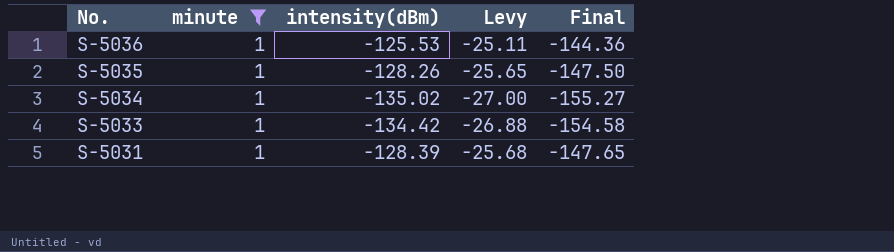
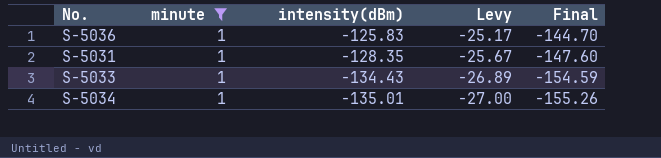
row order: No. descending -> intensity(dBm) descending
row S-5035: 1 | -128.26 | -25.65 | -147.50 -> none
S-5036 | intensity(dBm): -125.53 -> -125.83
S-5036 | Levy: -25.11 -> -25.17
S-5036 | Final: -144.36 -> -144.70
S-5031 | intensity(dBm): -128.39 -> -128.35
S-5031 | Levy: -25.68 -> -25.67
S-5031 | Final: -147.65 -> -147.60
S-5033 | intensity(dBm): -134.42 -> -134.43
S-5033 | Levy: -26.88 -> -26.89
S-5033 | Final: -154.58 -> -154.59
S-5034 | intensity(dBm): -135.02 -> -135.01
S-5034 | Final: -155.27 -> -155.26

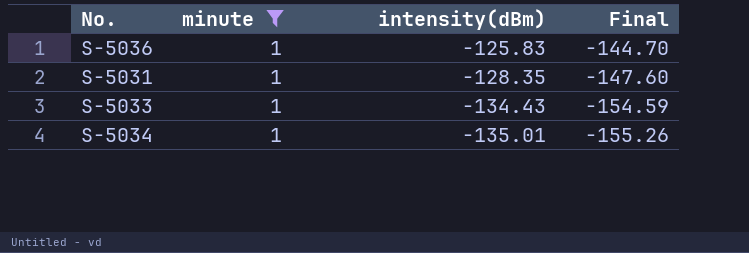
column Levy | formula: [intensity(dBm)] * 0.2 -> none

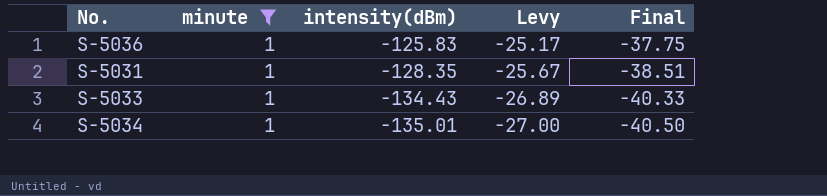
column Levy | formula: none -> [intensity(dBm)] * 0.2
column Final | formula: [intensity(dBm)] * 1.15 -> [intensity(dBm)] * 0.3

